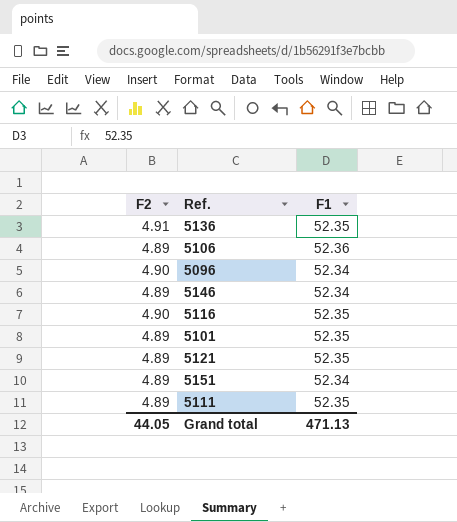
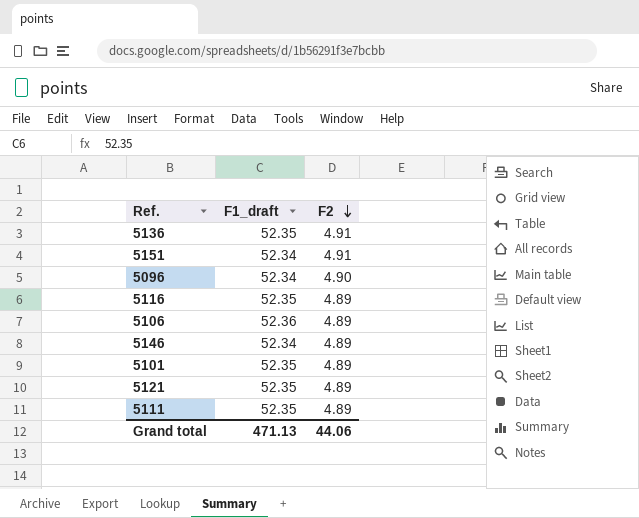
row order: none -> F2 descending
column name: F1 -> F1_draft
column F2 | position: 1 -> 3
5151 | F2: 4.89 -> 4.91
5116 | F2: 4.90 -> 4.89
Grand total | F2: 44.05 -> 44.06

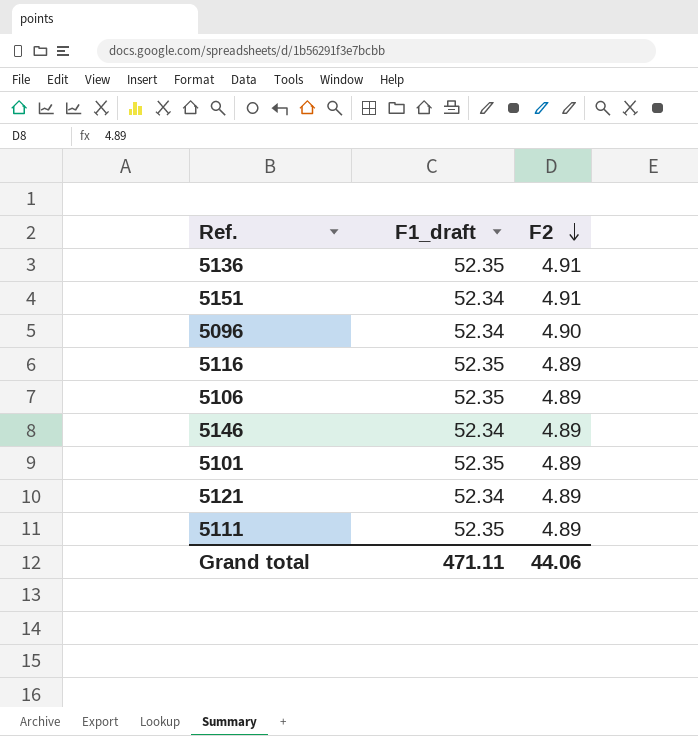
5106 | F1_draft: 52.36 -> 52.35
5121 | F1_draft: 52.35 -> 52.34
Grand total | F1_draft: 471.13 -> 471.11

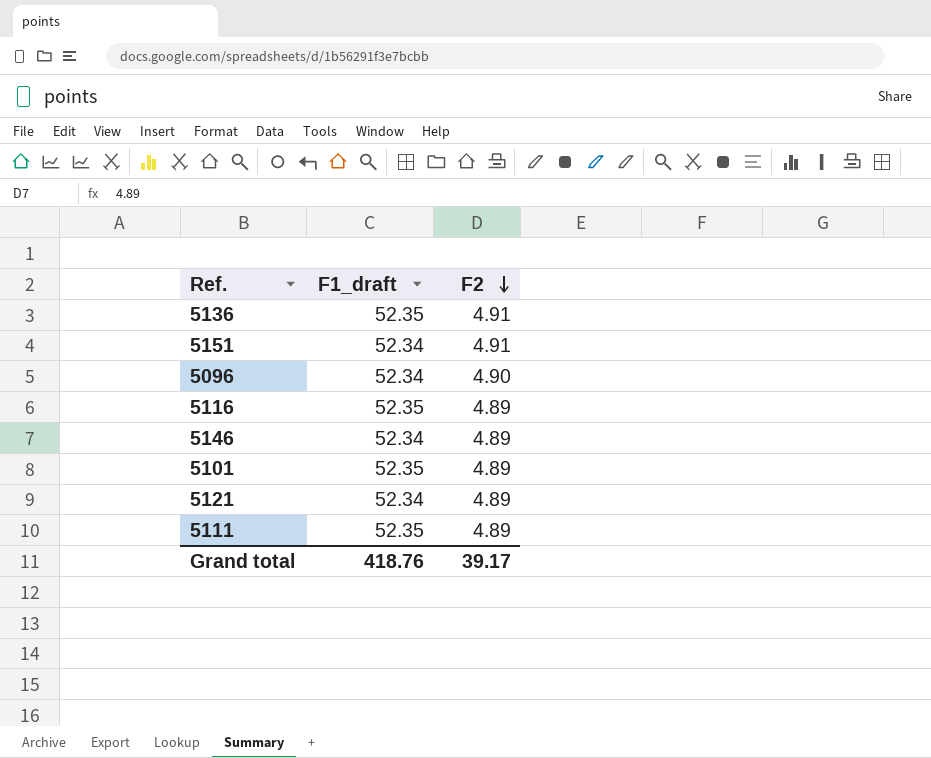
row 5106: 52.35 | 4.89 -> none
Grand total | F1_draft: 471.11 -> 418.76
Grand total | F2: 44.06 -> 39.17

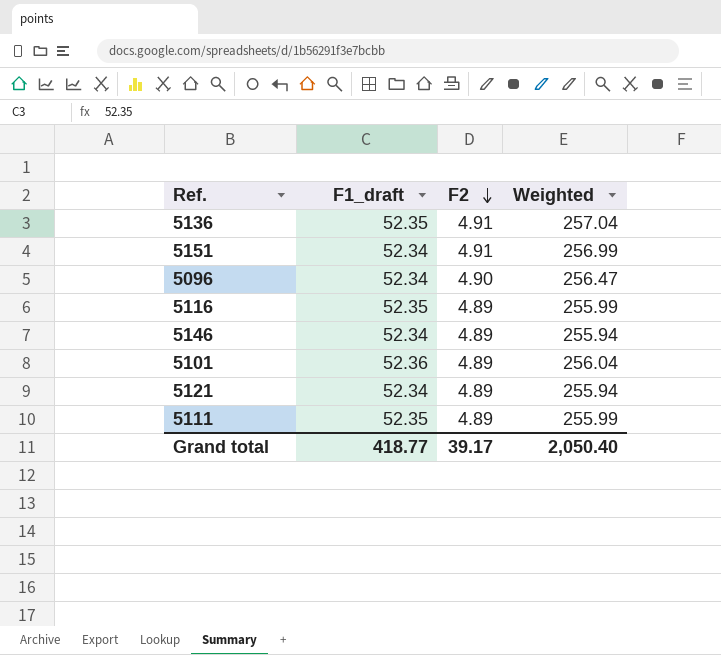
column Weighted | formula: none -> [F1_draft] * [F2]
5101 | F1_draft: 52.35 -> 52.36
Grand total | F1_draft: 418.76 -> 418.77

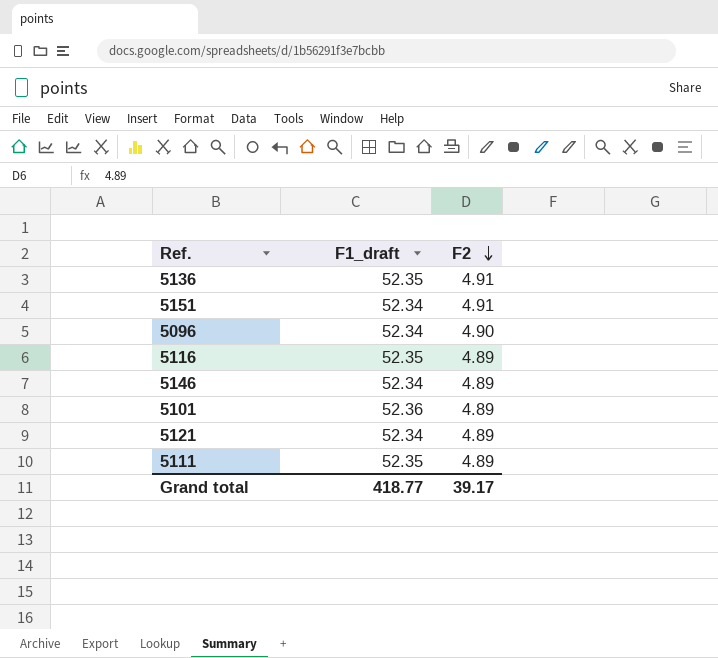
column Weighted | formula: [F1_draft] * [F2] -> none

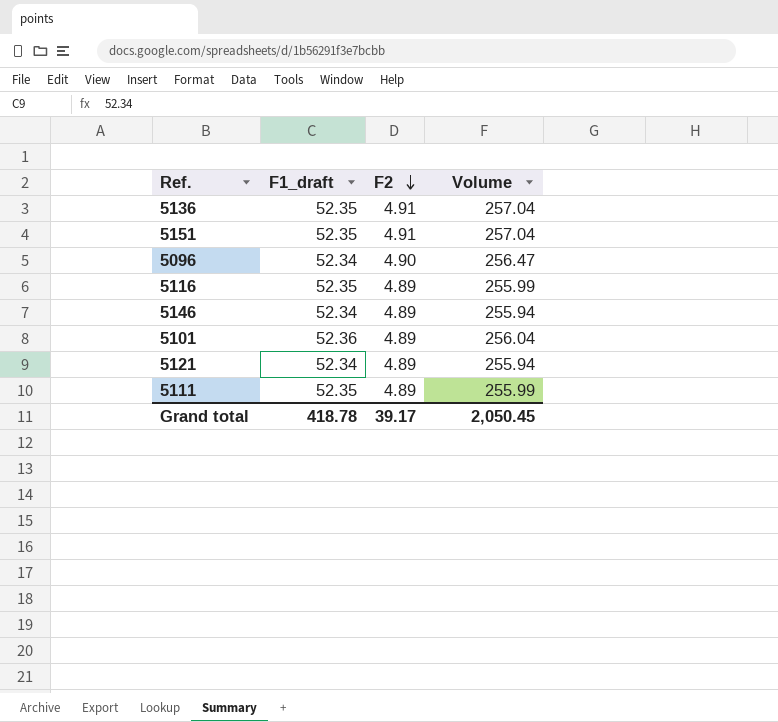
column Volume | formula: none -> [F1_draft] * [F2]
5151 | F1_draft: 52.34 -> 52.35
Grand total | F1_draft: 418.77 -> 418.78

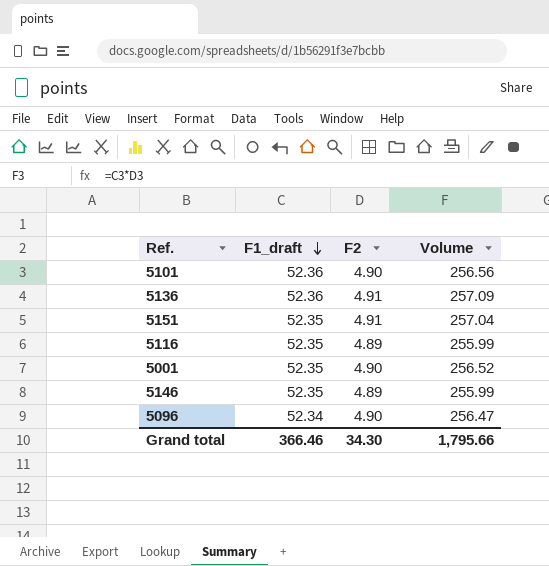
row order: F2 descending -> F1_draft descending
row 5121: 52.34 | 4.89 | 255.94 -> none
row 5111: 52.35 | 4.89 | 255.99 -> none
5101 | F2: 4.89 -> 4.90
5101 | Volume: 256.04 -> 256.56
5136 | F1_draft: 52.35 -> 52.36
5136 | Volume: 257.04 -> 257.09
row 5001: none -> 52.35 | 4.90 | 256.52
5146 | F1_draft: 52.34 -> 52.35
5146 | Volume: 255.94 -> 255.99
Grand total | F1_draft: 418.78 -> 366.46
Grand total | F2: 39.17 -> 34.30
Grand total | Volume: 2,050.45 -> 1,795.66

